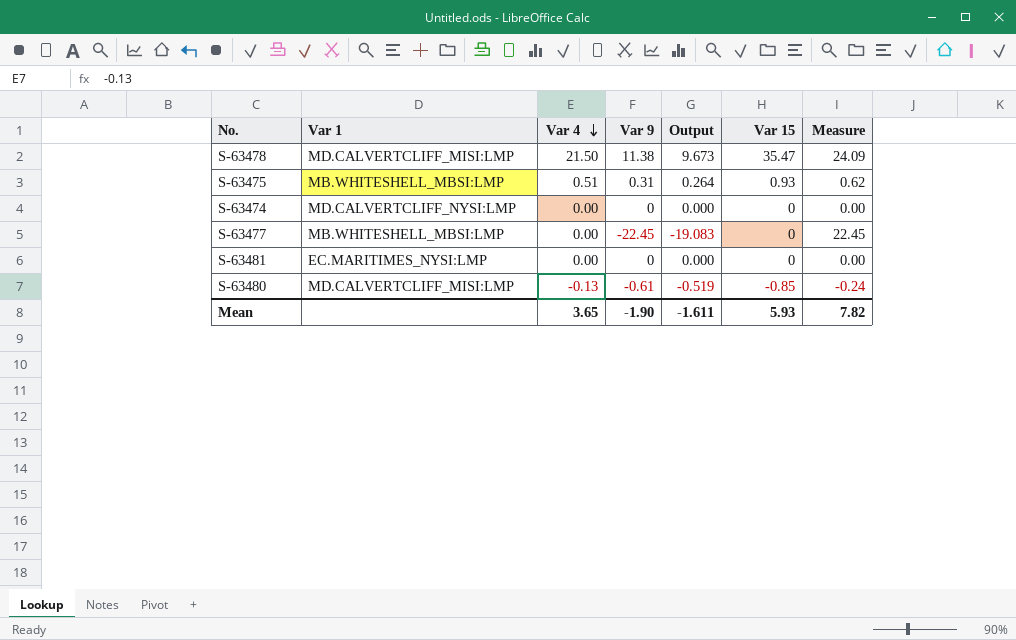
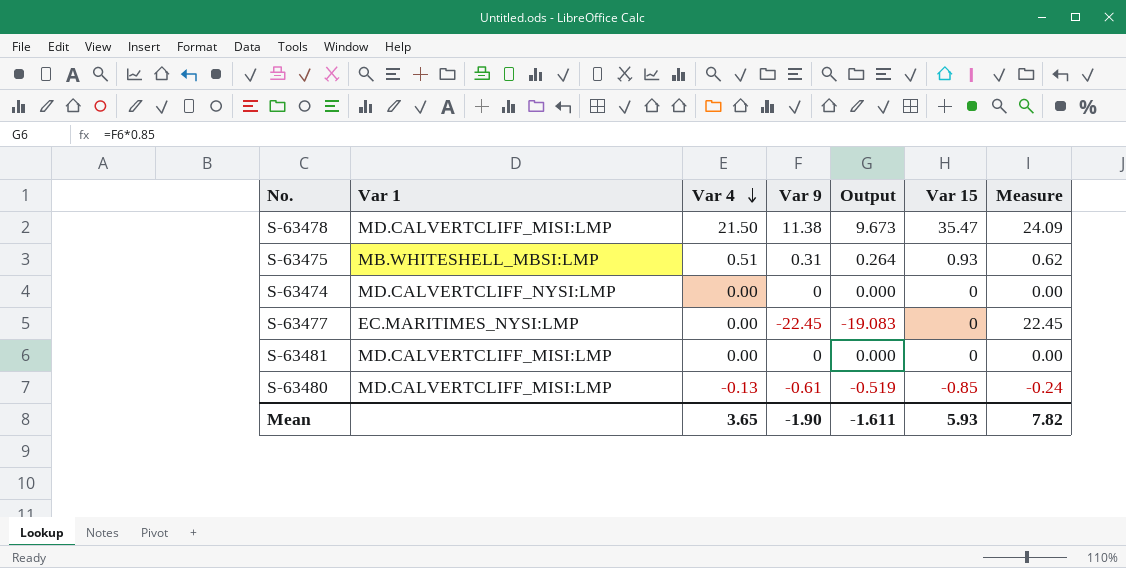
S-63477 | Var 1: MB.WHITESHELL_MBSI:LMP -> EC.MARITIMES_NYSI:LMP
S-63481 | Var 1: EC.MARITIMES_NYSI:LMP -> MD.CALVERTCLIFF_MISI:LMP

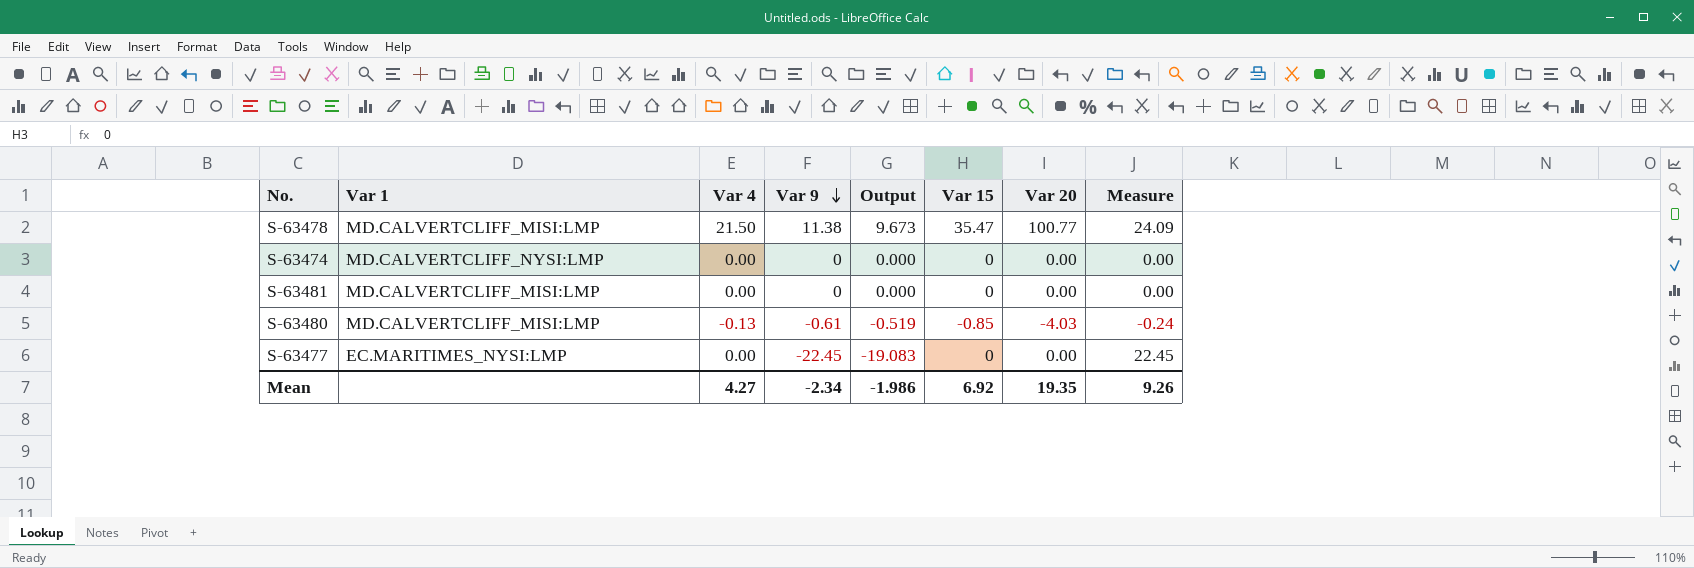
row order: Var 4 descending -> Var 9 descending
column Var 20 | position: none -> 7
row S-63475: MB.WHITESHELL_MBSI:LMP | 0.51 | 0.31 | 0.264 | 0.93 | 0.62 -> none
Mean | Var 4: 3.65 -> 4.27
Mean | Var 9: -1.90 -> -2.34
Mean | Output: -1.611 -> -1.986
Mean | Var 15: 5.93 -> 6.92
Mean | Measure: 7.82 -> 9.26

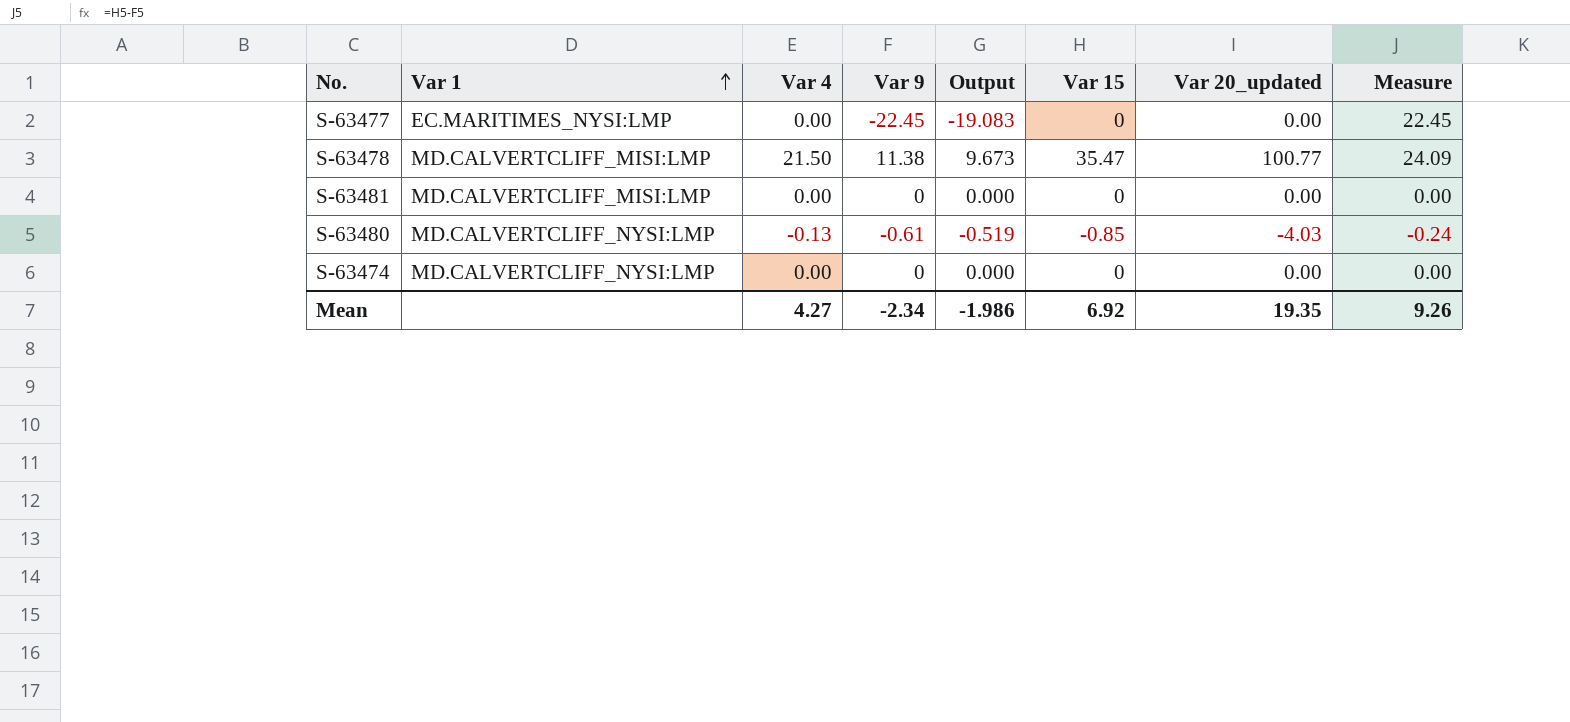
row order: Var 9 descending -> Var 1 ascending
column name: Var 20 -> Var 20_updated
S-63480 | Var 1: MD.CALVERTCLIFF_MISI:LMP -> MD.CALVERTCLIFF_NYSI:LMP

